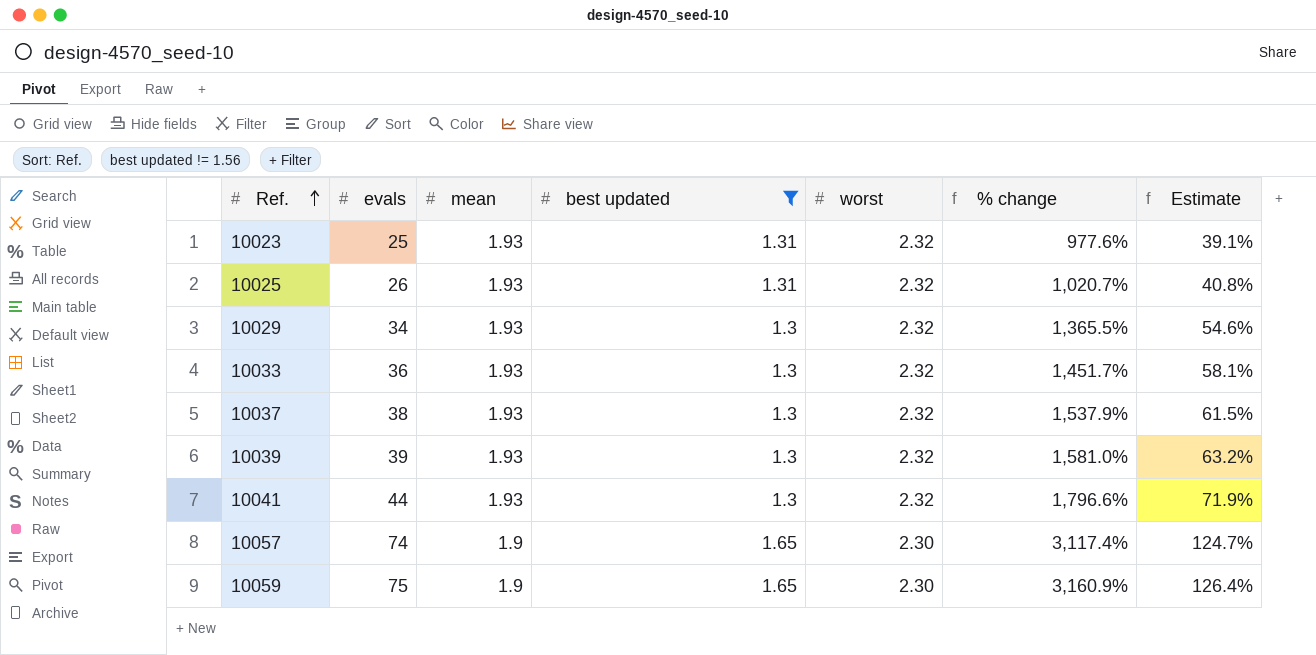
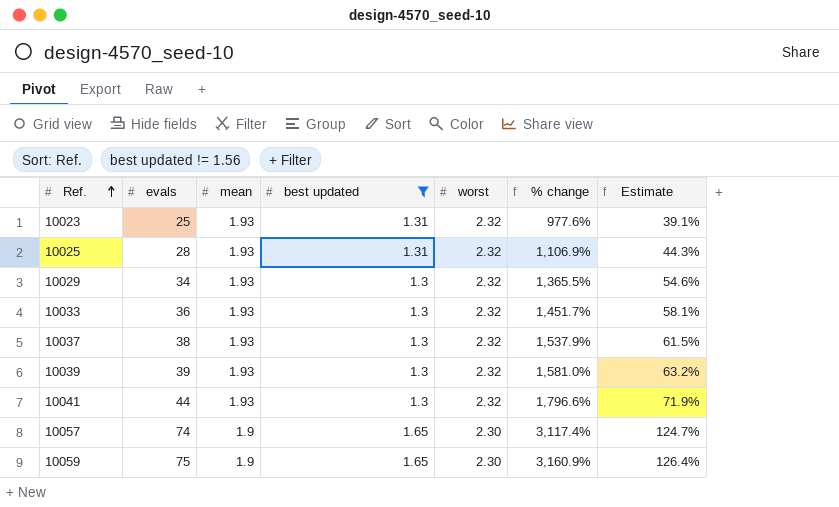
10025 | evals: 26 -> 28
10025 | % change: 1,020.7% -> 1,106.9%
10025 | Estimate: 40.8% -> 44.3%

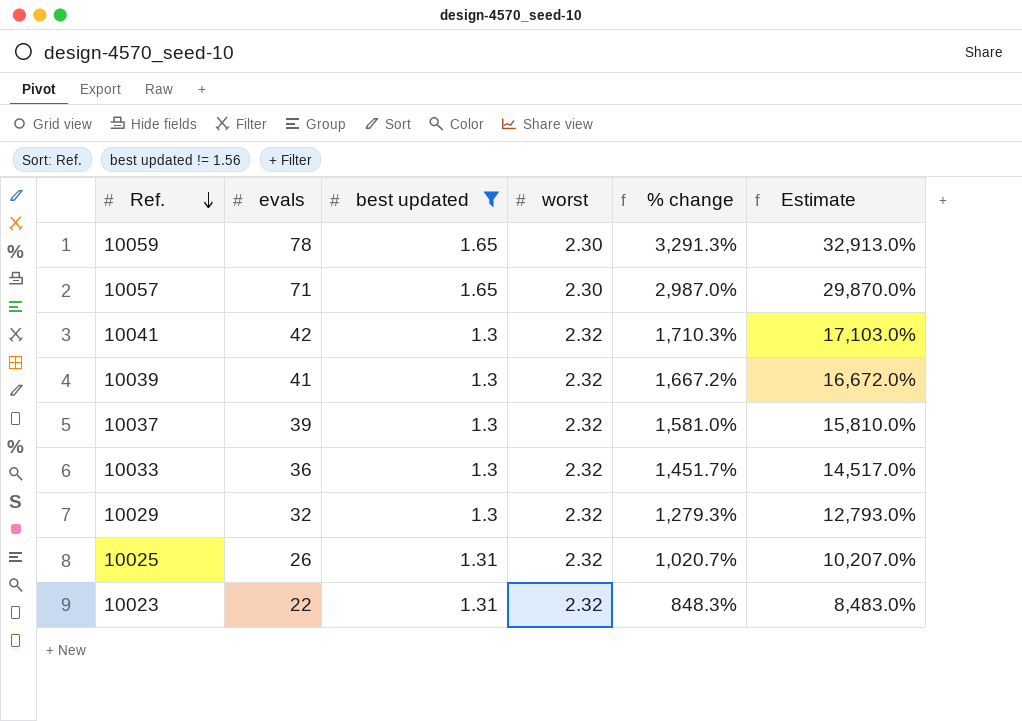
row order: Ref. ascending -> Ref. descending
column mean | position: 3 -> none
column Estimate | formula: [% change] * 0.04 -> [% change] * 10
10059 | evals: 75 -> 78
10059 | % change: 3,160.9% -> 3,291.3%
10057 | evals: 74 -> 71
10057 | % change: 3,117.4% -> 2,987.0%
10041 | evals: 44 -> 42
10041 | % change: 1,796.6% -> 1,710.3%
10039 | evals: 39 -> 41
10039 | % change: 1,581.0% -> 1,667.2%
10037 | evals: 38 -> 39
10037 | % change: 1,537.9% -> 1,581.0%
10029 | evals: 34 -> 32
10029 | % change: 1,365.5% -> 1,279.3%
10025 | evals: 28 -> 26
10025 | % change: 1,106.9% -> 1,020.7%
10023 | evals: 25 -> 22
10023 | % change: 977.6% -> 848.3%

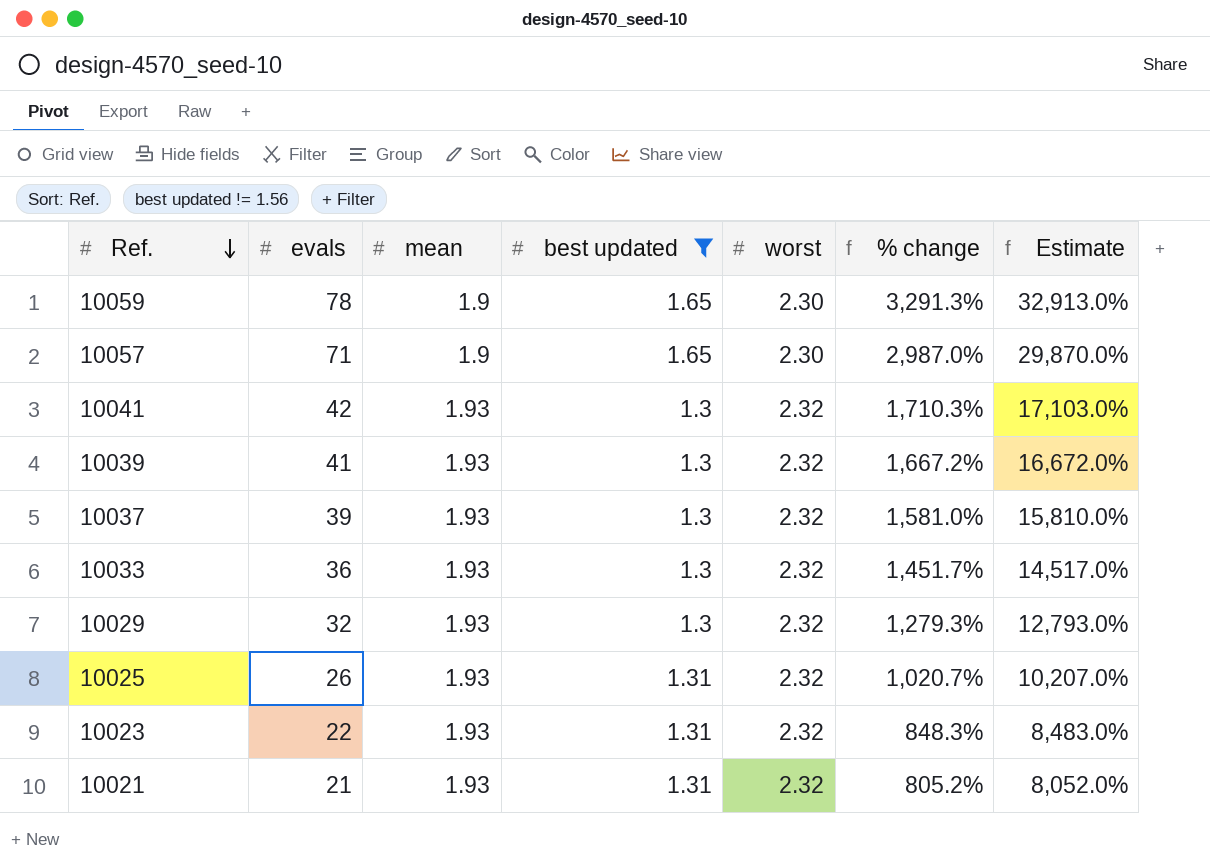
column mean | position: none -> 3
row 10021: none -> 21 | 1.93 | 1.31 | 2.32 | 805.2% | 8,052.0%

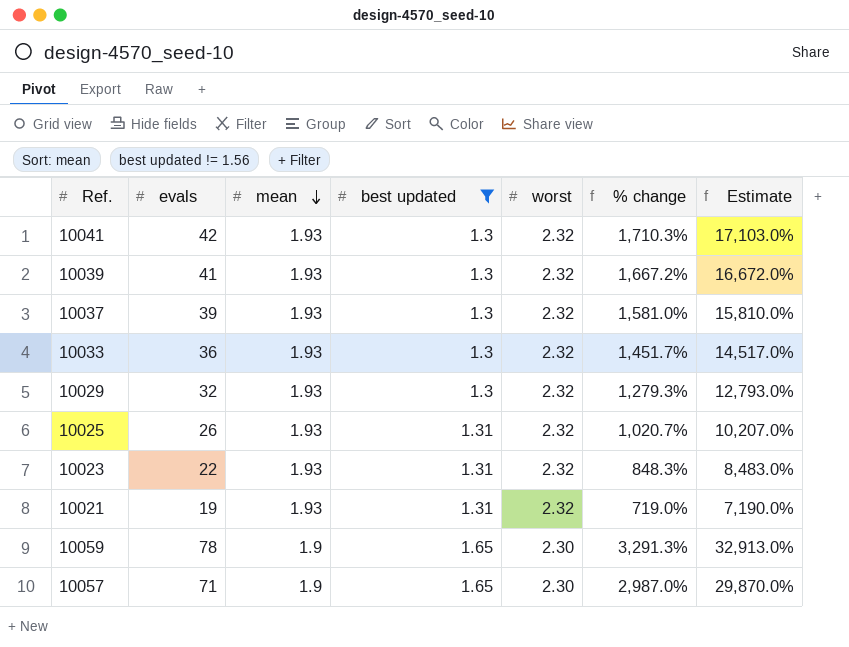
row order: Ref. descending -> mean descending
10021 | evals: 21 -> 19
10021 | % change: 805.2% -> 719.0%
10021 | Estimate: 8,052.0% -> 7,190.0%

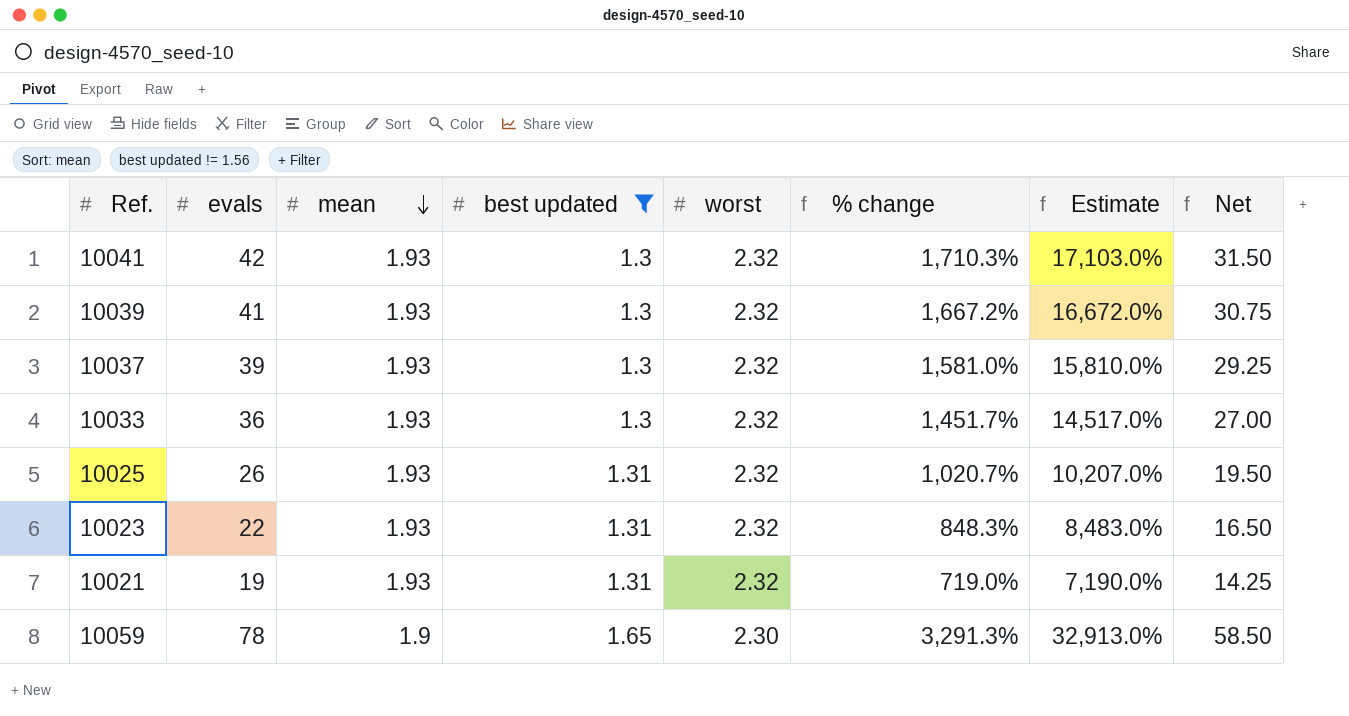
column Net | formula: none -> [evals] * 0.75
row 10029: 32 | 1.93 | 1.3 | 2.32 | 1,279.3% | 12,793.0% -> none
row 10057: 71 | 1.9 | 1.65 | 2.30 | 2,987.0% | 29,870.0% -> none

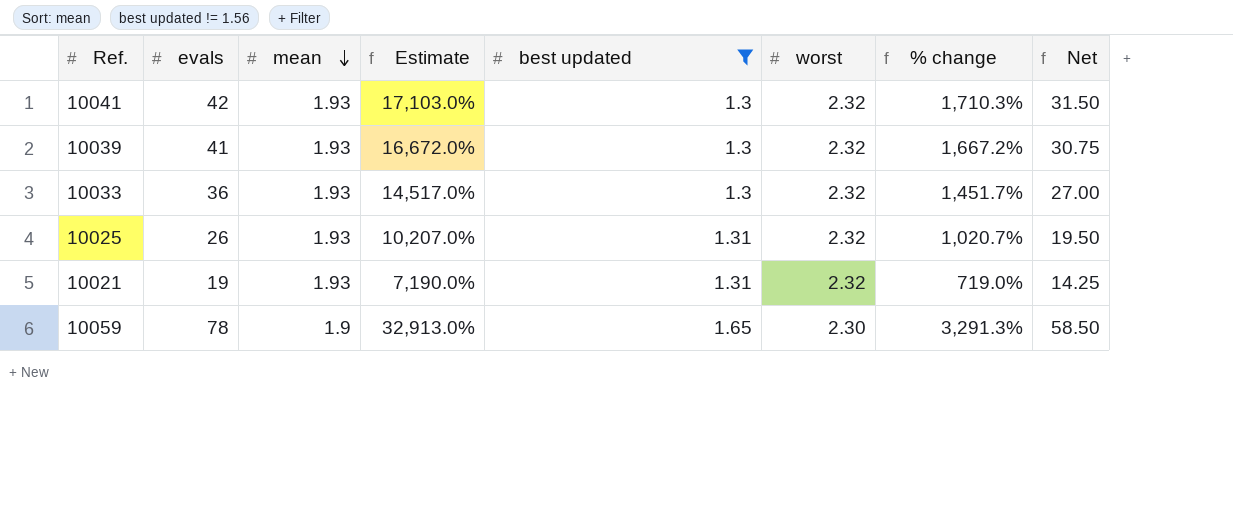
column Estimate | position: 7 -> 4
row 10037: 39 | 1.93 | 1.3 | 2.32 | 1,581.0% | 15,810.0% | 29.25 -> none
row 10023: 22 | 1.93 | 1.31 | 2.32 | 848.3% | 8,483.0% | 16.50 -> none

